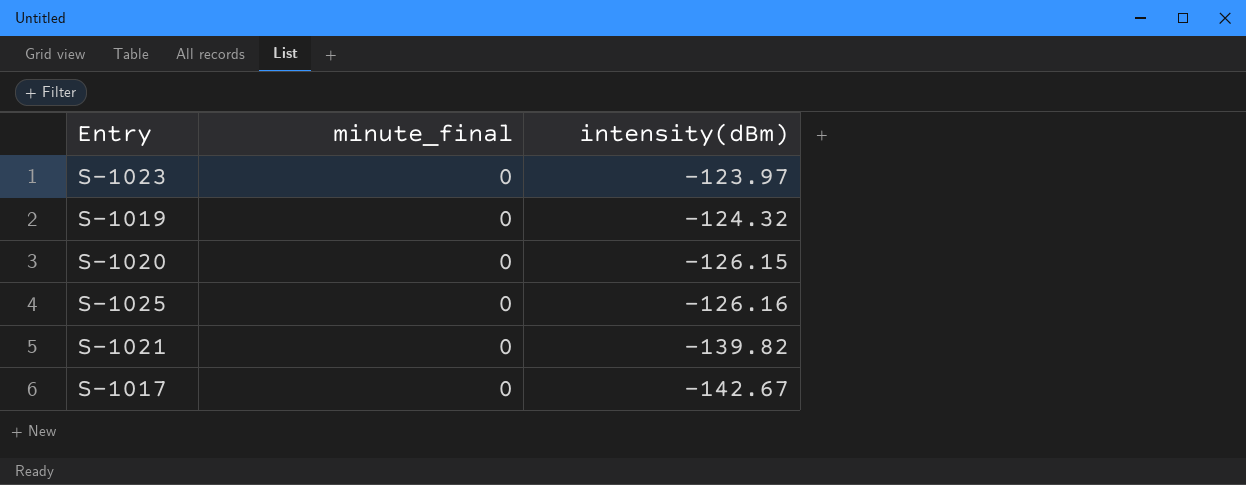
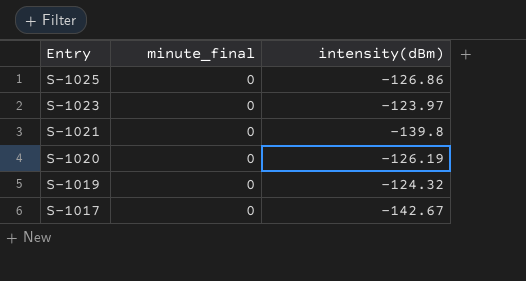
row order: intensity(dBm) descending -> Entry descending
S-1025 | intensity(dBm): -126.16 -> -126.86
S-1021 | intensity(dBm): -139.82 -> -139.8
S-1020 | intensity(dBm): -126.15 -> -126.19

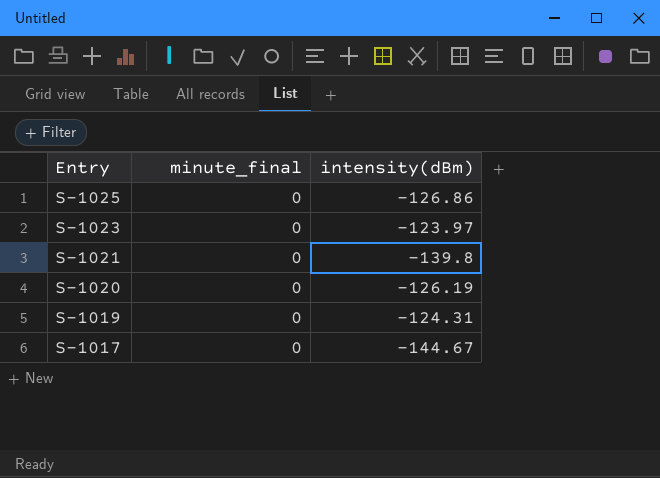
S-1019 | intensity(dBm): -124.32 -> -124.31
S-1017 | intensity(dBm): -142.67 -> -144.67

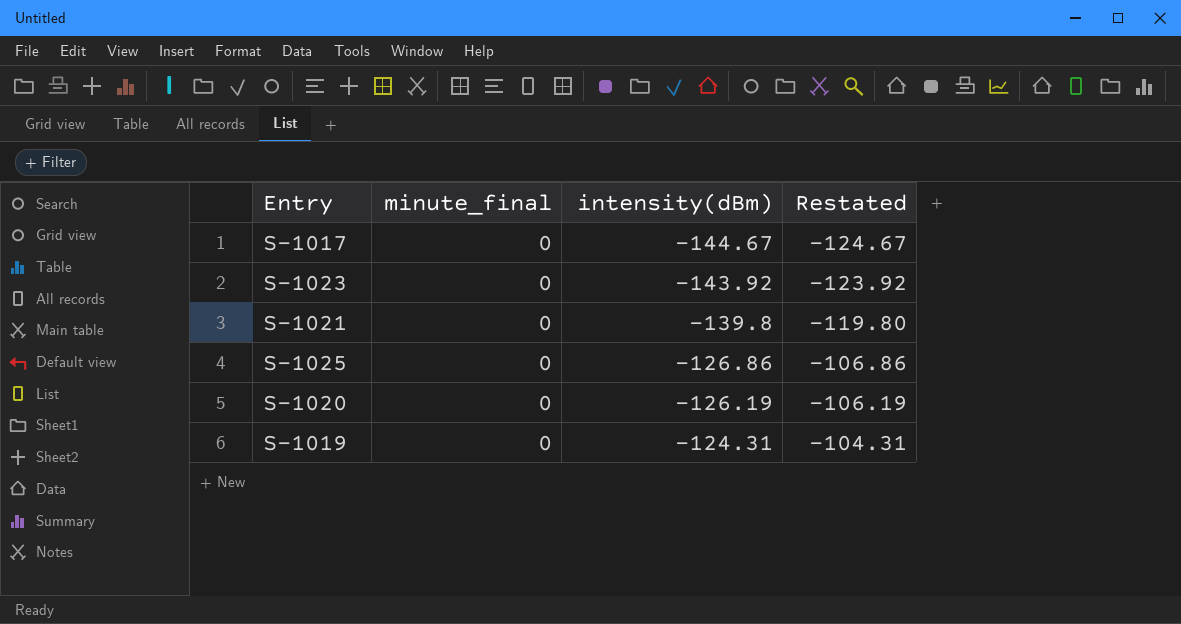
row order: Entry descending -> intensity(dBm) ascending
column Restated | formula: none -> [intensity(dBm)] + 20
S-1023 | intensity(dBm): -123.97 -> -143.92

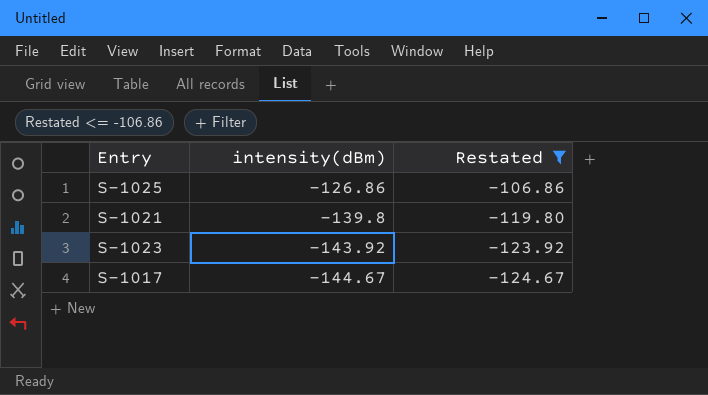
filter: none -> Restated <= -106.86
row order: intensity(dBm) ascending -> intensity(dBm) descending
column minute_final | position: 2 -> none

